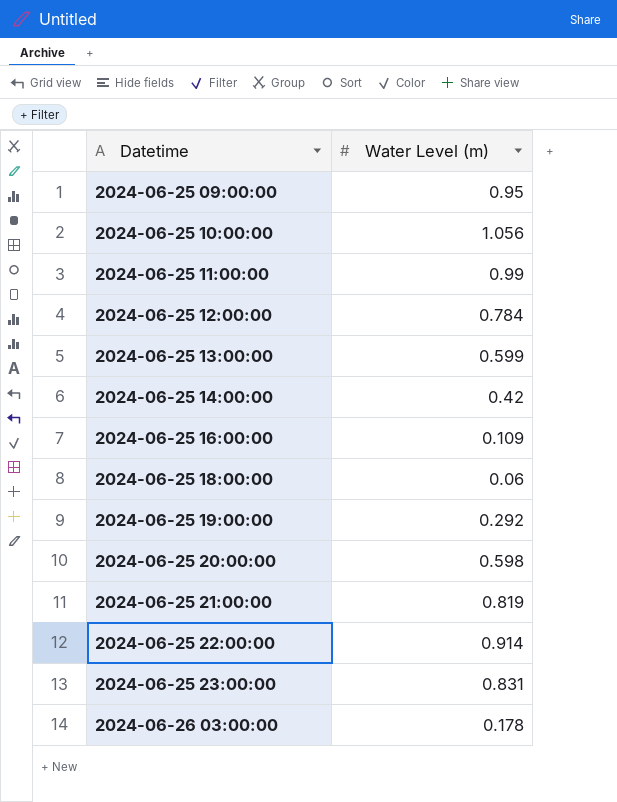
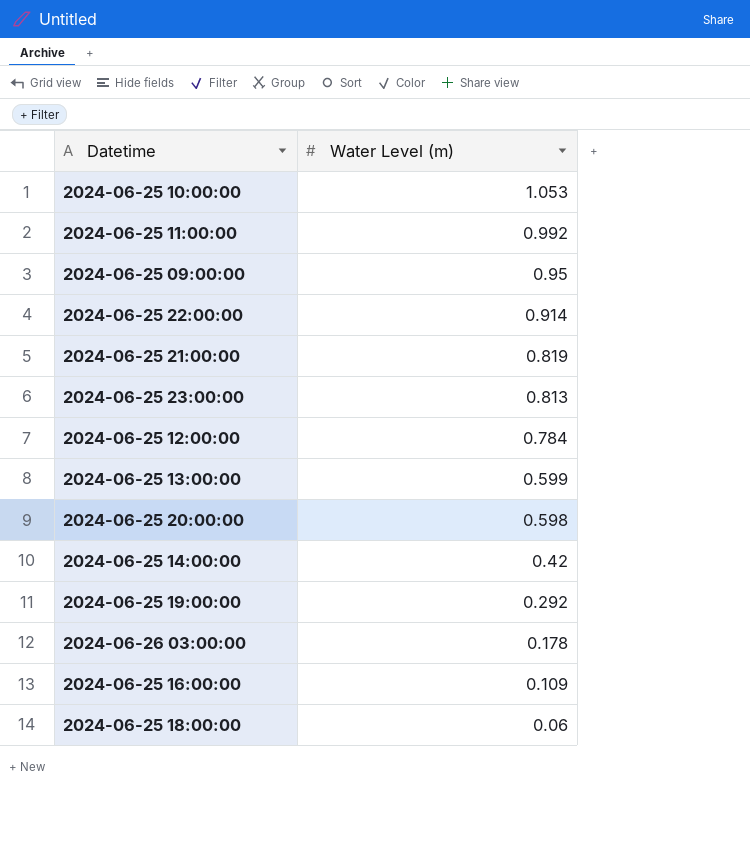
row order: Datetime ascending -> Water Level (m) descending
2024-06-25 10:00:00 | Water Level (m): 1.056 -> 1.053
2024-06-25 11:00:00 | Water Level (m): 0.99 -> 0.992
2024-06-25 23:00:00 | Water Level (m): 0.831 -> 0.813

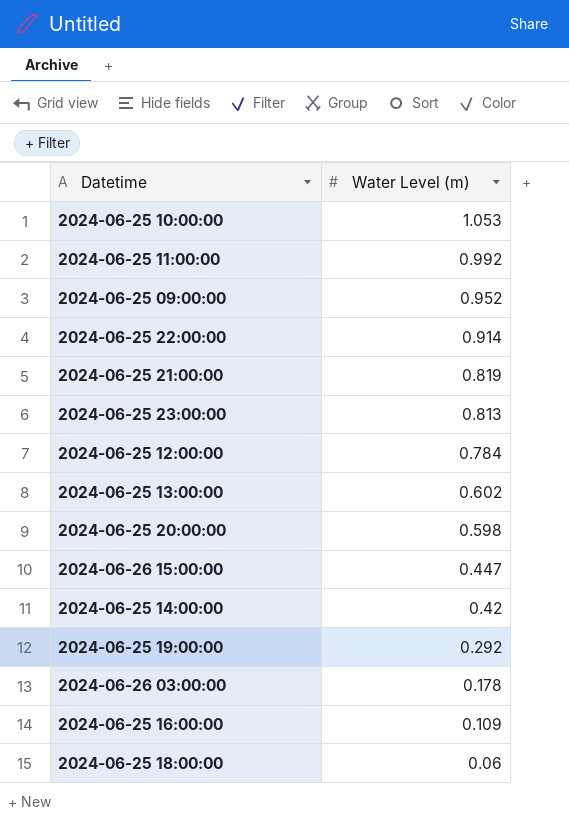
2024-06-25 09:00:00 | Water Level (m): 0.95 -> 0.952
2024-06-25 13:00:00 | Water Level (m): 0.599 -> 0.602
row 2024-06-26 15:00:00: none -> 0.447

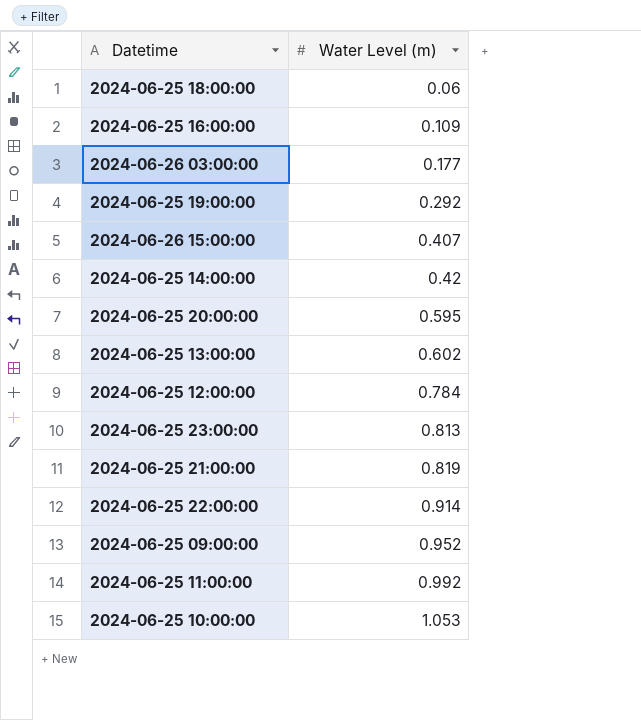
row order: Water Level (m) descending -> Water Level (m) ascending
2024-06-26 03:00:00 | Water Level (m): 0.178 -> 0.177
2024-06-26 15:00:00 | Water Level (m): 0.447 -> 0.407
2024-06-25 20:00:00 | Water Level (m): 0.598 -> 0.595

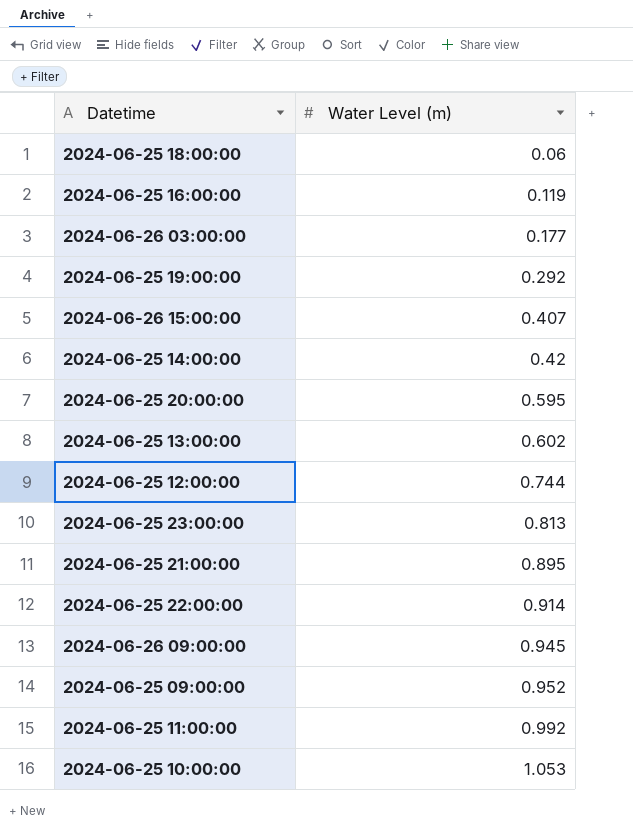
2024-06-25 16:00:00 | Water Level (m): 0.109 -> 0.119
2024-06-25 12:00:00 | Water Level (m): 0.784 -> 0.744
2024-06-25 21:00:00 | Water Level (m): 0.819 -> 0.895
row 2024-06-26 09:00:00: none -> 0.945

